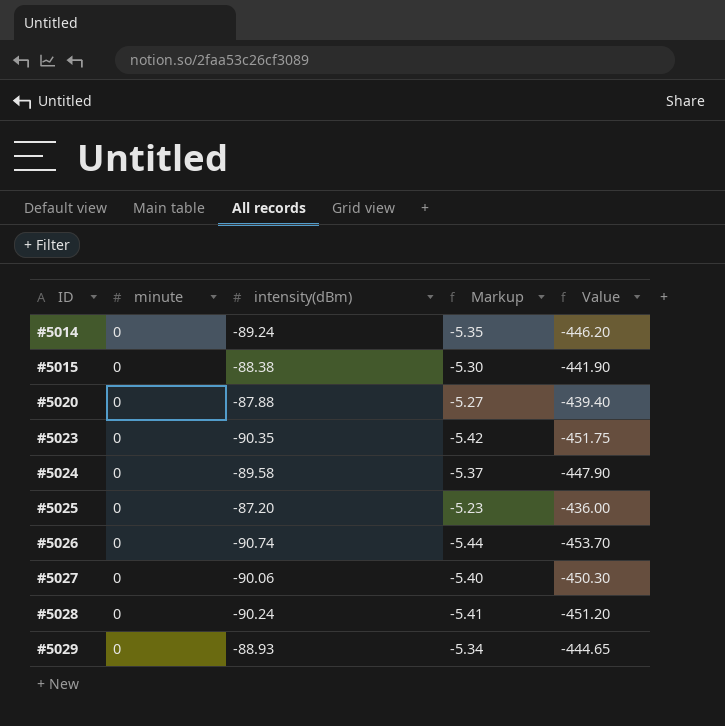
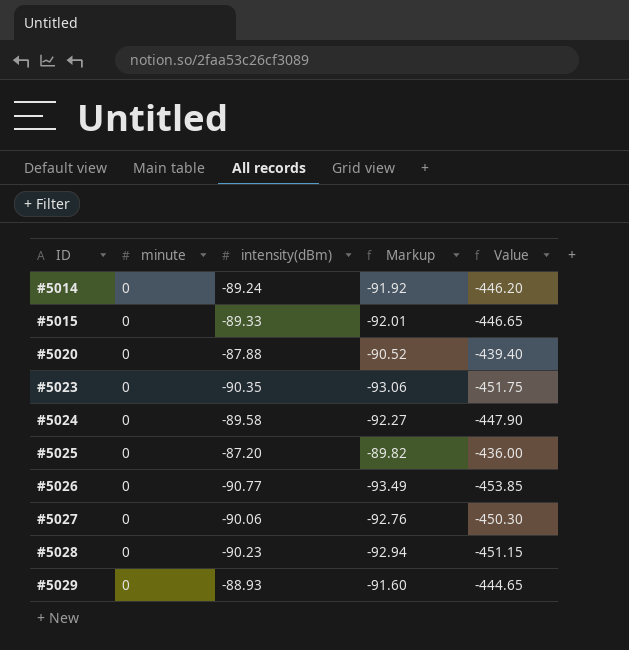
column Markup | formula: [intensity(dBm)] * 0.06 -> [intensity(dBm)] * 1.03
#5015 | intensity(dBm): -88.38 -> -89.33
#5015 | Value: -441.90 -> -446.65
#5026 | intensity(dBm): -90.74 -> -90.77
#5026 | Value: -453.70 -> -453.85
#5028 | intensity(dBm): -90.24 -> -90.23
#5028 | Value: -451.20 -> -451.15

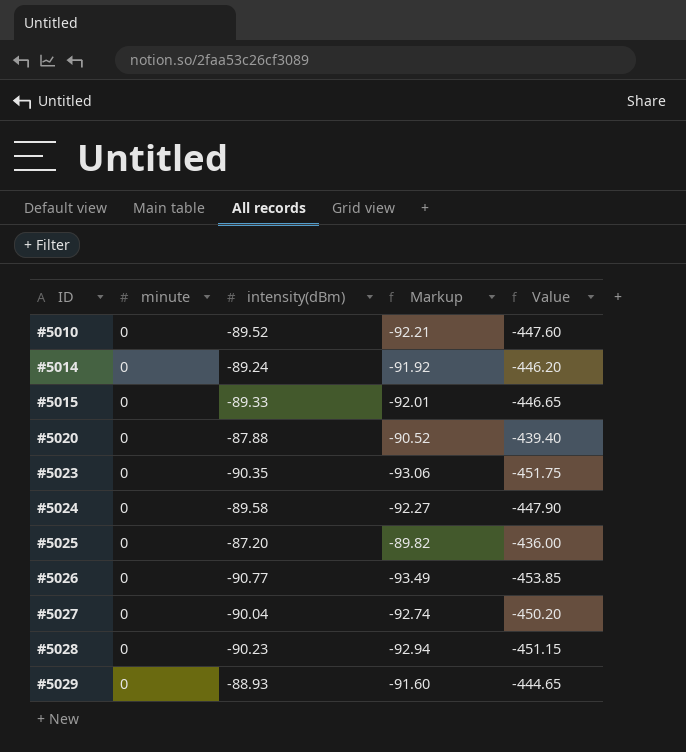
row #5010: none -> 0 | -89.52 | -92.21 | -447.60
#5027 | intensity(dBm): -90.06 -> -90.04
#5027 | Markup: -92.76 -> -92.74
#5027 | Value: -450.30 -> -450.20

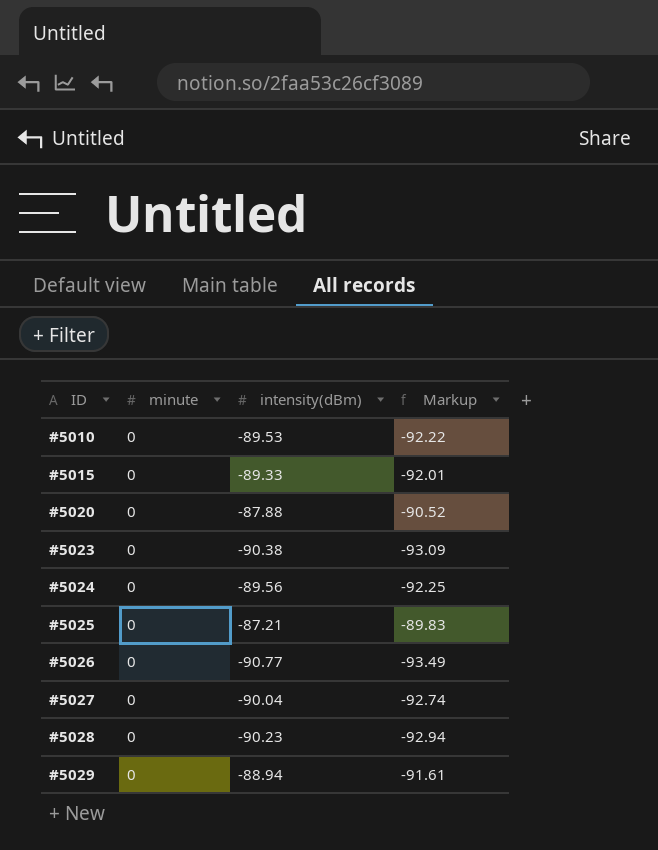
column Value | formula: [intensity(dBm)] * 5 -> none
row #5014: 0 | -89.24 | -91.92 | -446.20 -> none
#5010 | intensity(dBm): -89.52 -> -89.53
#5010 | Markup: -92.21 -> -92.22
#5023 | intensity(dBm): -90.35 -> -90.38
#5023 | Markup: -93.06 -> -93.09
#5024 | intensity(dBm): -89.58 -> -89.56
#5024 | Markup: -92.27 -> -92.25
#5025 | intensity(dBm): -87.20 -> -87.21
#5025 | Markup: -89.82 -> -89.83
#5029 | intensity(dBm): -88.93 -> -88.94
#5029 | Markup: -91.60 -> -91.61

